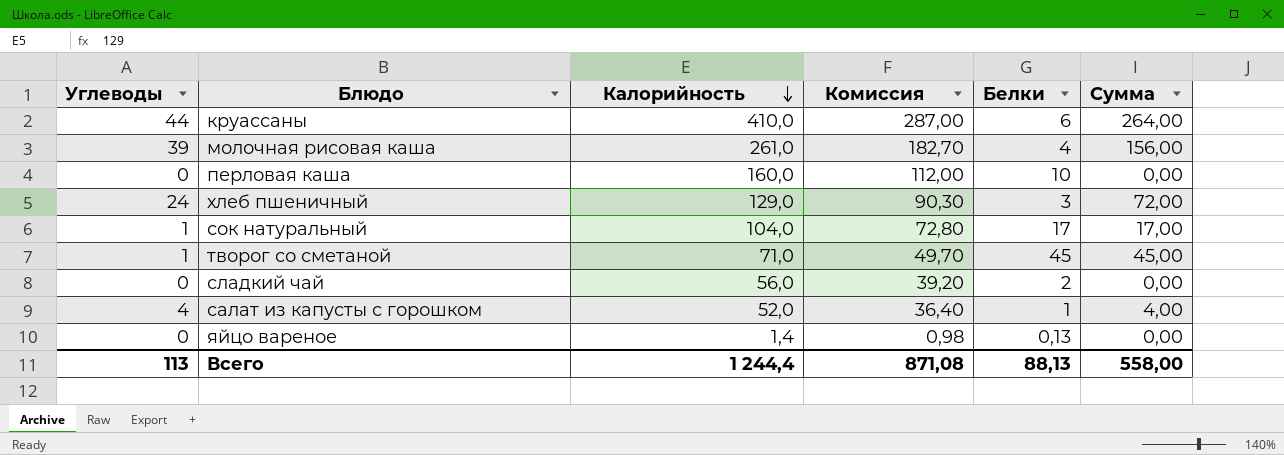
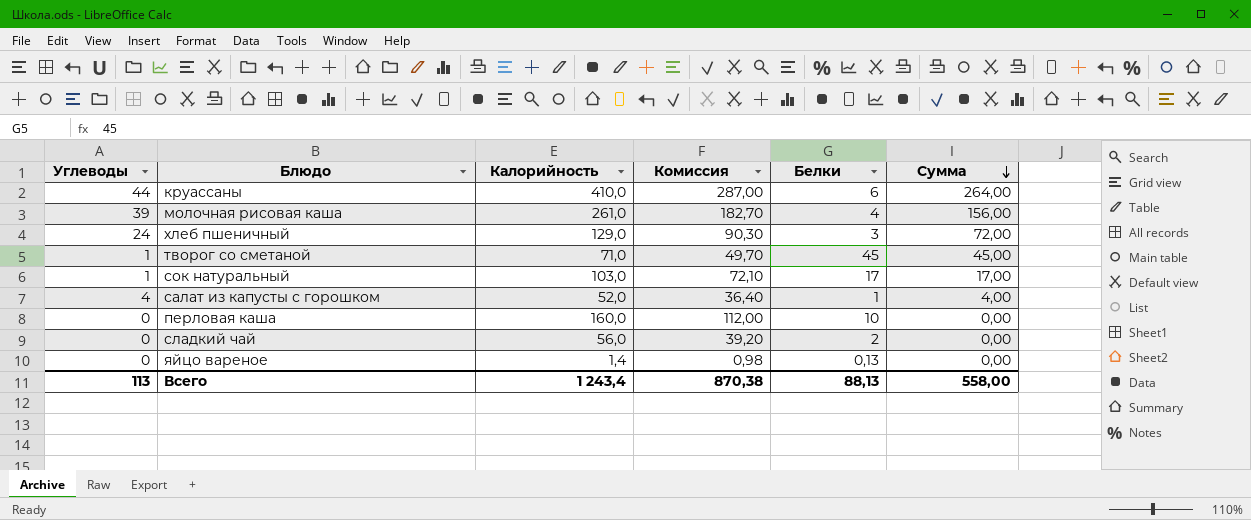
row order: Калорийность descending -> Сумма descending
сок натуральный | Калорийность: 104,0 -> 103,0
сок натуральный | Комиссия: 72,80 -> 72,10
Всего | Калорийность: 1 244,4 -> 1 243,4
Всего | Комиссия: 871,08 -> 870,38

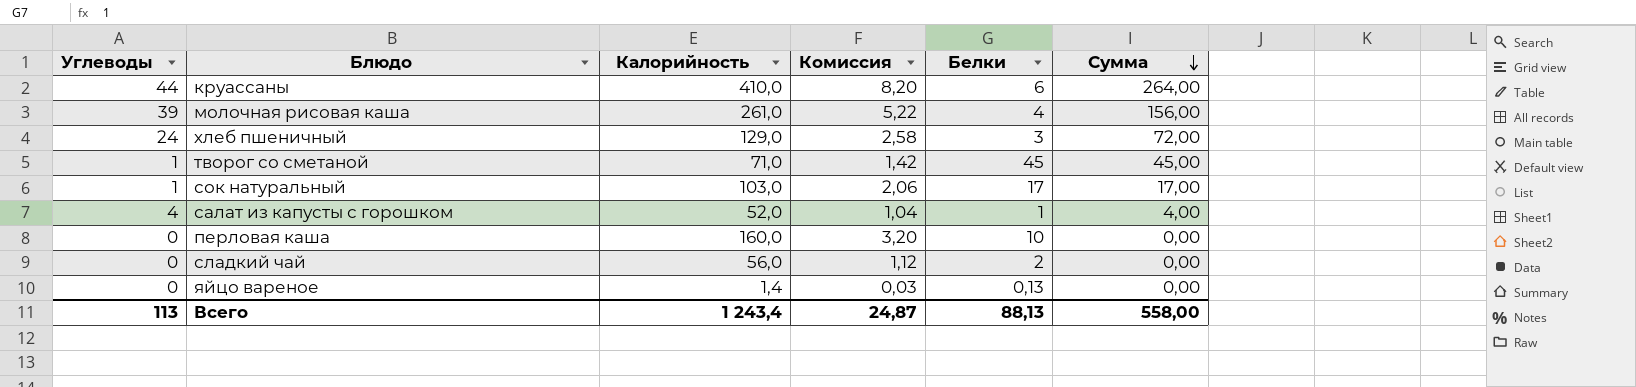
column Комиссия | formula: [Калорийность] * 0,7 -> [Калорийность] * 0,02
Всего | Комиссия: 870,38 -> 24,87

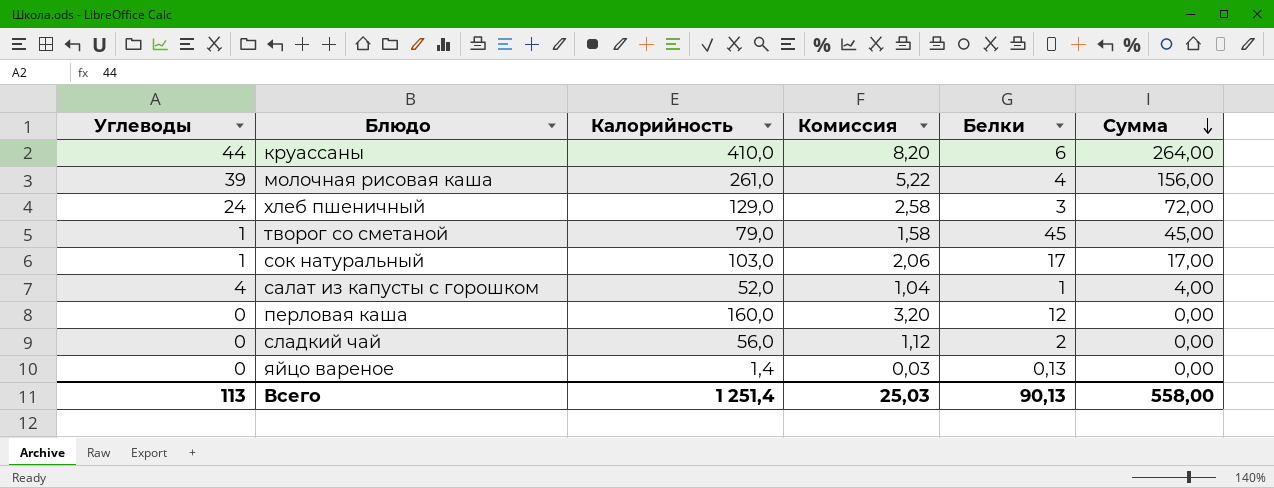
творог со сметаной | Калорийность: 71,0 -> 79,0
творог со сметаной | Комиссия: 1,42 -> 1,58
перловая каша | Белки: 10 -> 12
Всего | Калорийность: 1 243,4 -> 1 251,4
Всего | Комиссия: 24,87 -> 25,03
Всего | Белки: 88,13 -> 90,13

